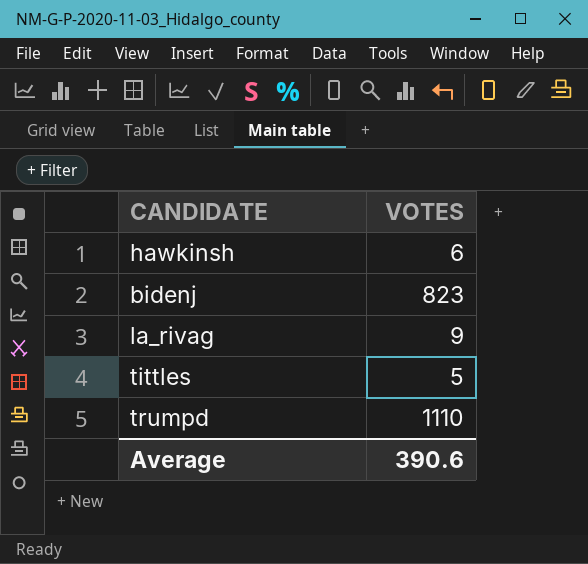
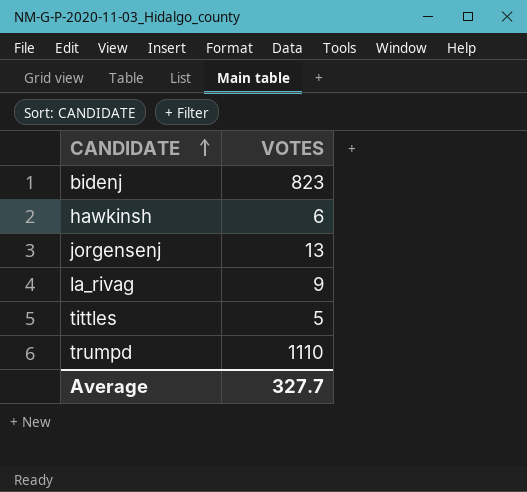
row order: none -> CANDIDATE ascending
row jorgensenj: none -> 13
Average | VOTES: 390.6 -> 327.7

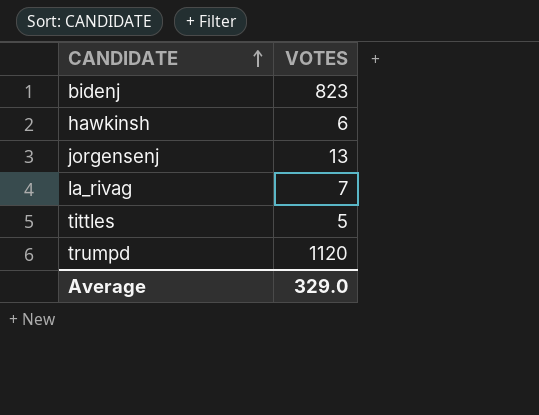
la_rivag | VOTES: 9 -> 7
trumpd | VOTES: 1110 -> 1120
Average | VOTES: 327.7 -> 329.0

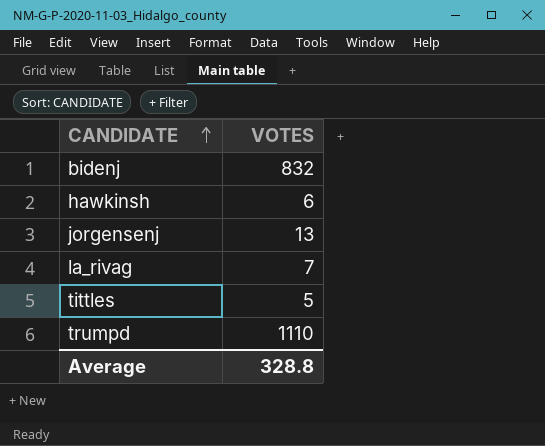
bidenj | VOTES: 823 -> 832
trumpd | VOTES: 1120 -> 1110
Average | VOTES: 329.0 -> 328.8

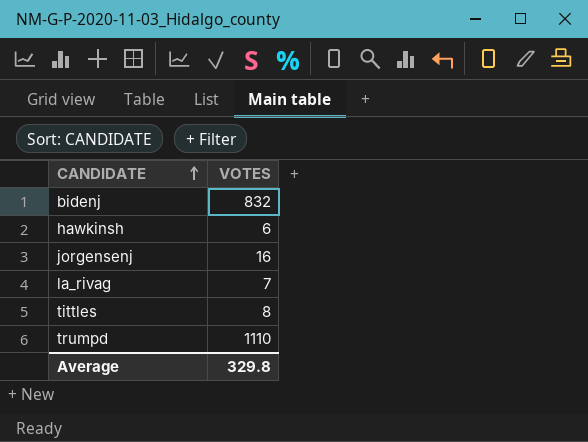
jorgensenj | VOTES: 13 -> 16
tittles | VOTES: 5 -> 8
Average | VOTES: 328.8 -> 329.8

